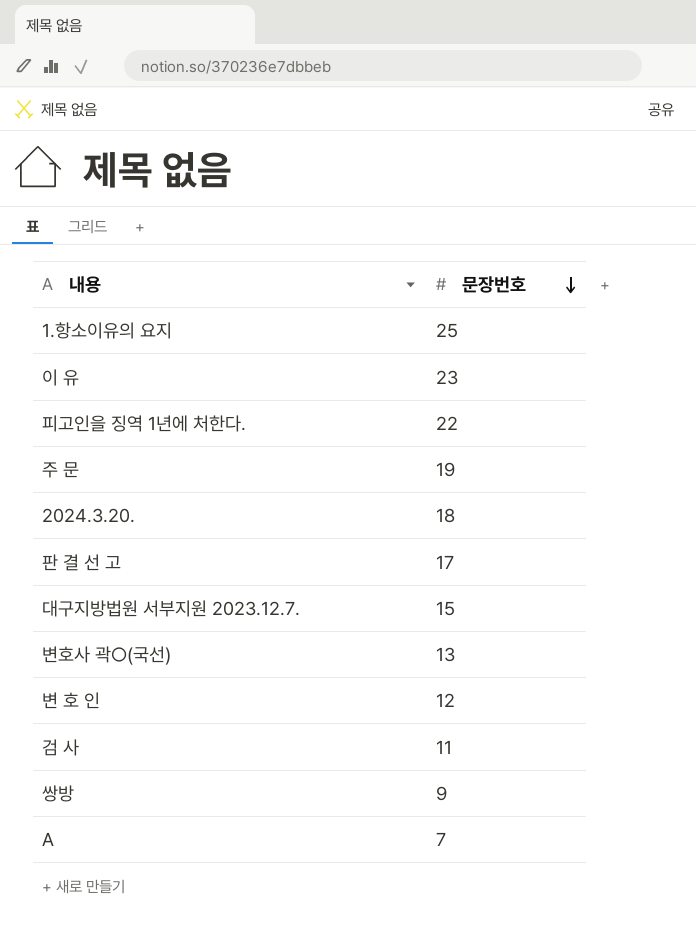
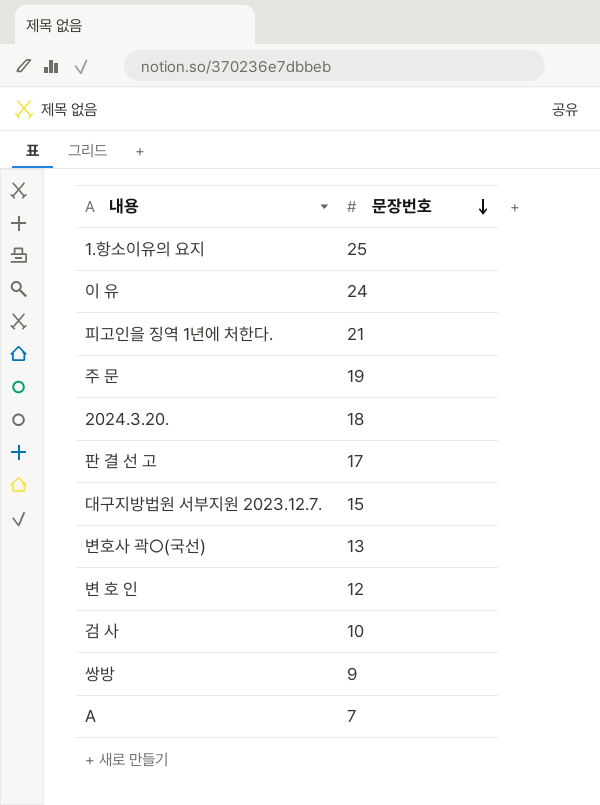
이 유 | 문장번호: 23 -> 24
피고인을 징역 1년에 처한다. | 문장번호: 22 -> 21
검 사 | 문장번호: 11 -> 10

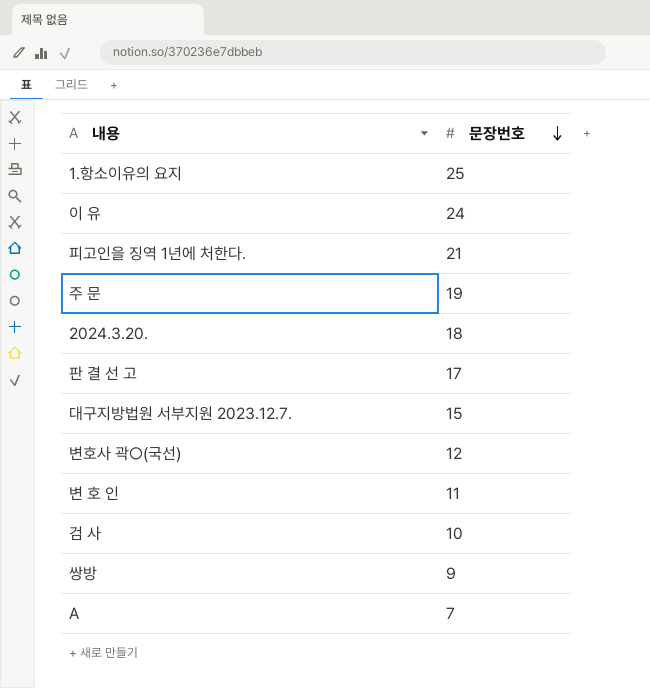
변호사 곽○(국선) | 문장번호: 13 -> 12
변 호 인 | 문장번호: 12 -> 11

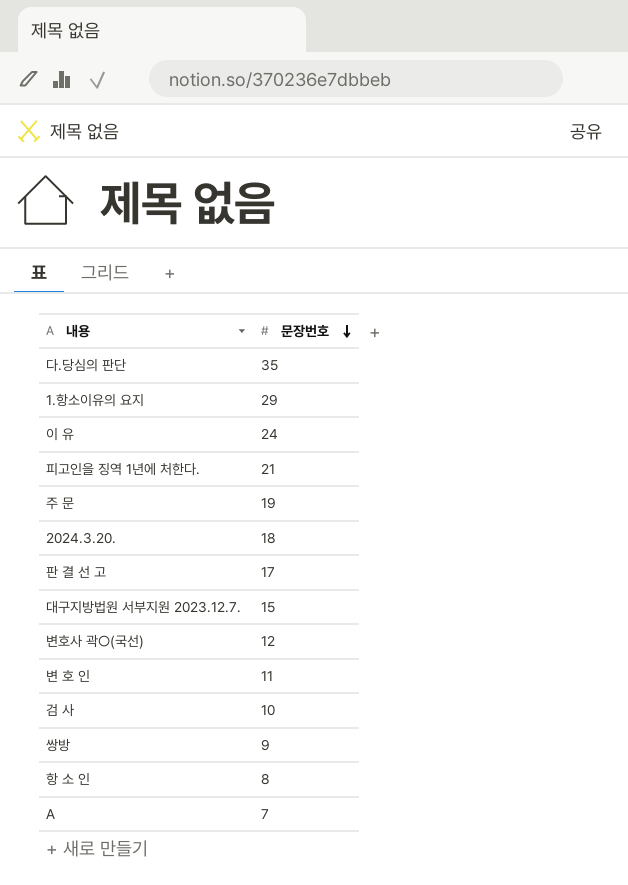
row 다.당심의 판단: none -> 35
1.항소이유의 요지 | 문장번호: 25 -> 29
row 항 소 인: none -> 8

